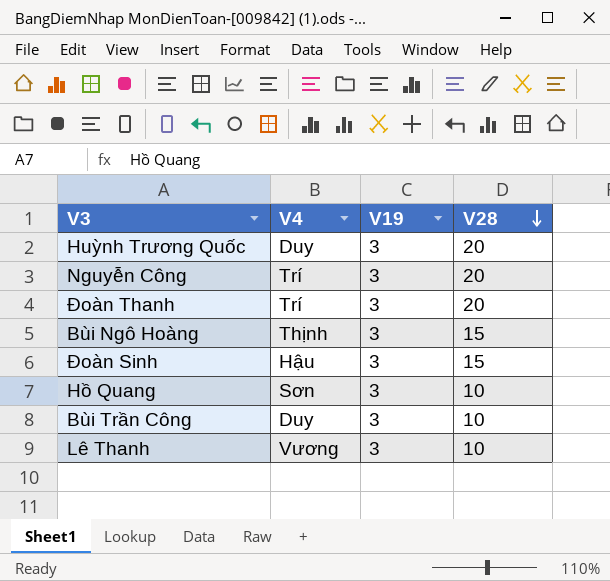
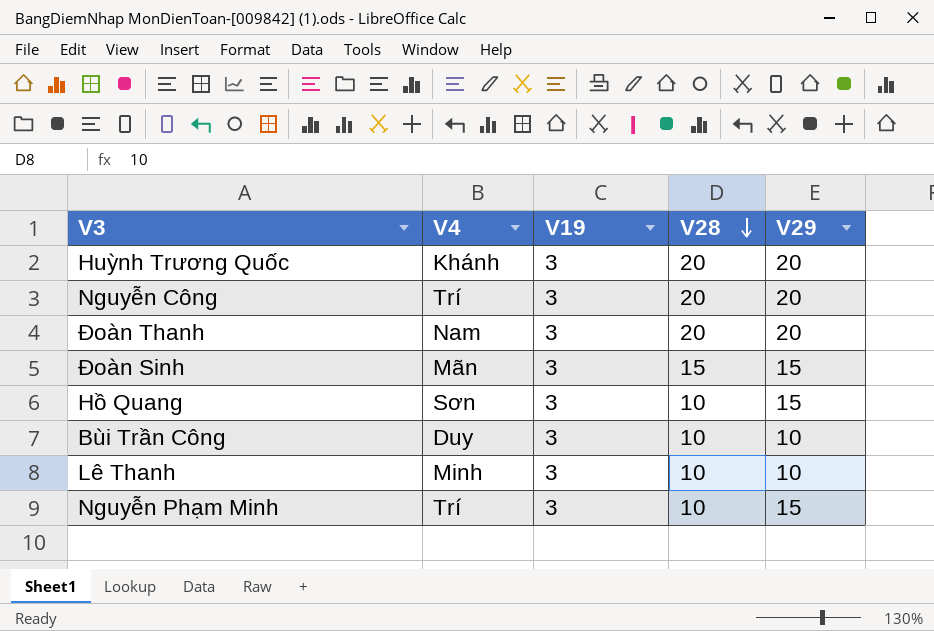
column V29 | position: none -> 5
row Bùi Ngô Hoàng: Thịnh | 3 | 15 -> none
Huỳnh Trương Quốc | V4: Duy -> Khánh
Đoàn Thanh | V4: Trí -> Nam
Đoàn Sinh | V4: Hậu -> Mãn
Lê Thanh | V4: Vương -> Minh
row Nguyễn Phạm Minh: none -> Trí | 3 | 10 | 15

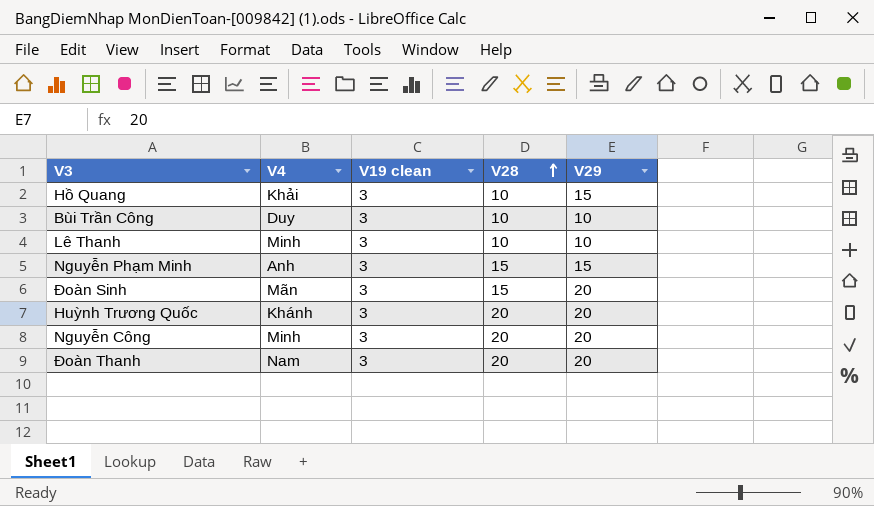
row order: V28 descending -> V28 ascending
column name: V19 -> V19 clean
Hồ Quang | V4: Sơn -> Khải
Nguyễn Phạm Minh | V4: Trí -> Anh
Nguyễn Phạm Minh | V28: 10 -> 15
Đoàn Sinh | V29: 15 -> 20
Nguyễn Công | V4: Trí -> Minh

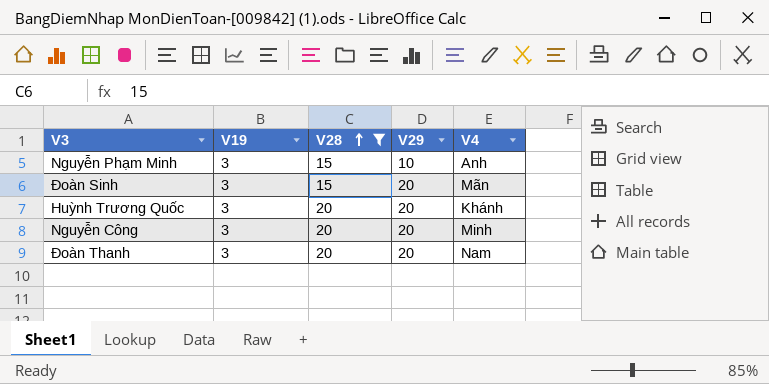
filter: none -> V28 != 10
column name: V19 clean -> V19
column V4 | position: 2 -> 5
Nguyễn Phạm Minh | V29: 15 -> 10

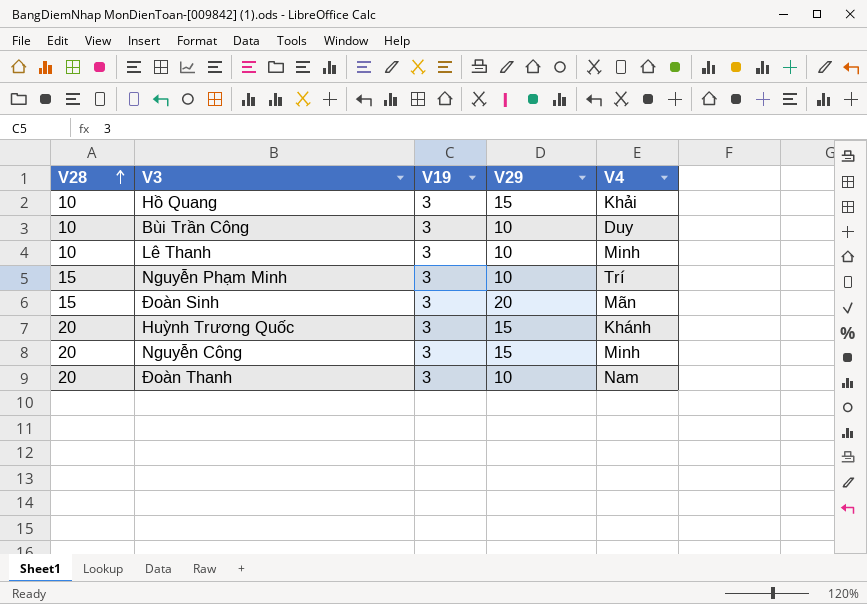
filter: V28 != 10 -> none
column V28 | position: 3 -> 1
Nguyễn Phạm Minh | V4: Anh -> Trí
Huỳnh Trương Quốc | V29: 20 -> 15
Nguyễn Công | V29: 20 -> 15
Đoàn Thanh | V29: 20 -> 10

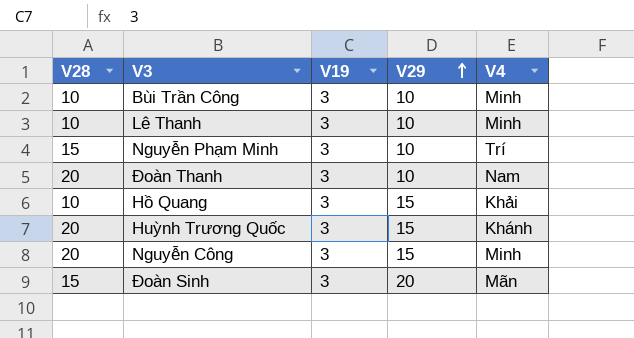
row order: V28 ascending -> V29 ascending
Bùi Trần Công | V4: Duy -> Minh

